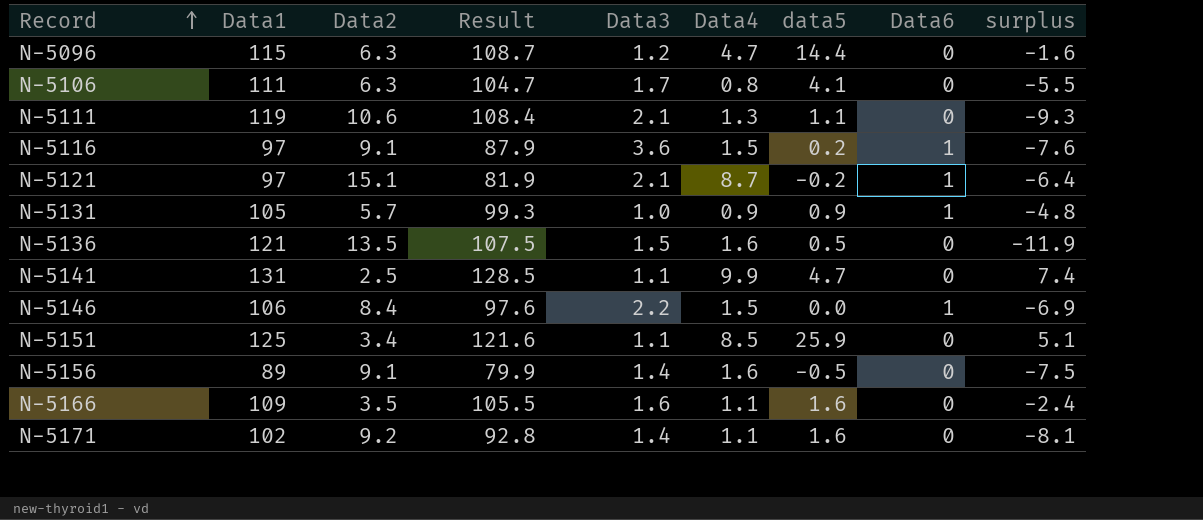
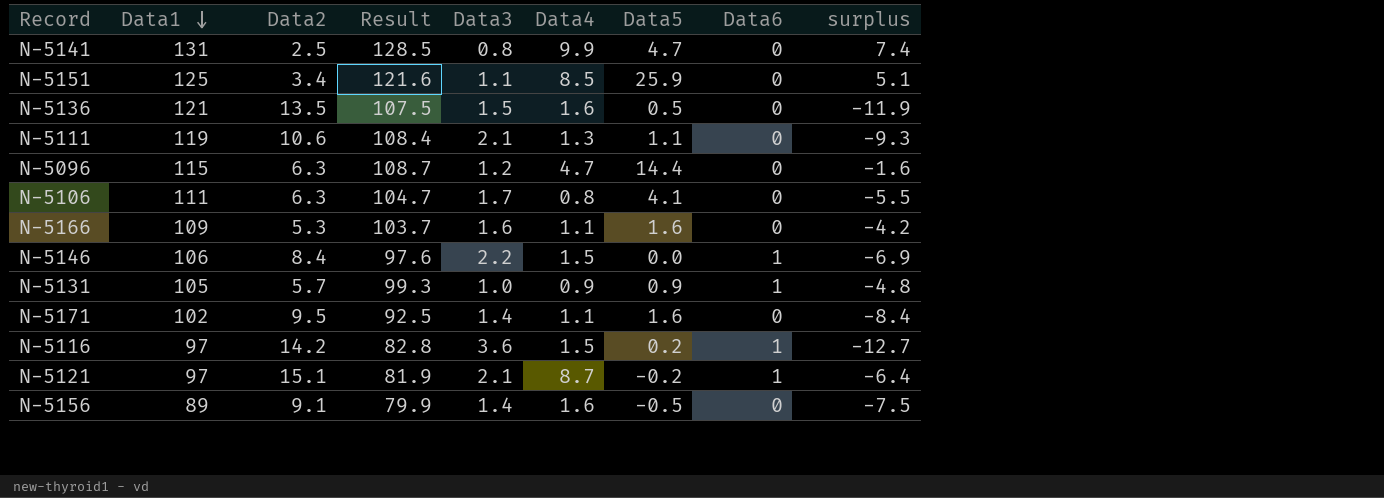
row order: Record ascending -> Data1 descending
column name: data5 -> Data5
N-5141 | Data3: 1.1 -> 0.8
N-5166 | Data2: 3.5 -> 5.3
N-5166 | Result: 105.5 -> 103.7
N-5166 | surplus: -2.4 -> -4.2
N-5171 | Data2: 9.2 -> 9.5
N-5171 | Result: 92.8 -> 92.5
N-5171 | surplus: -8.1 -> -8.4
N-5116 | Data2: 9.1 -> 14.2
N-5116 | Result: 87.9 -> 82.8
N-5116 | surplus: -7.6 -> -12.7

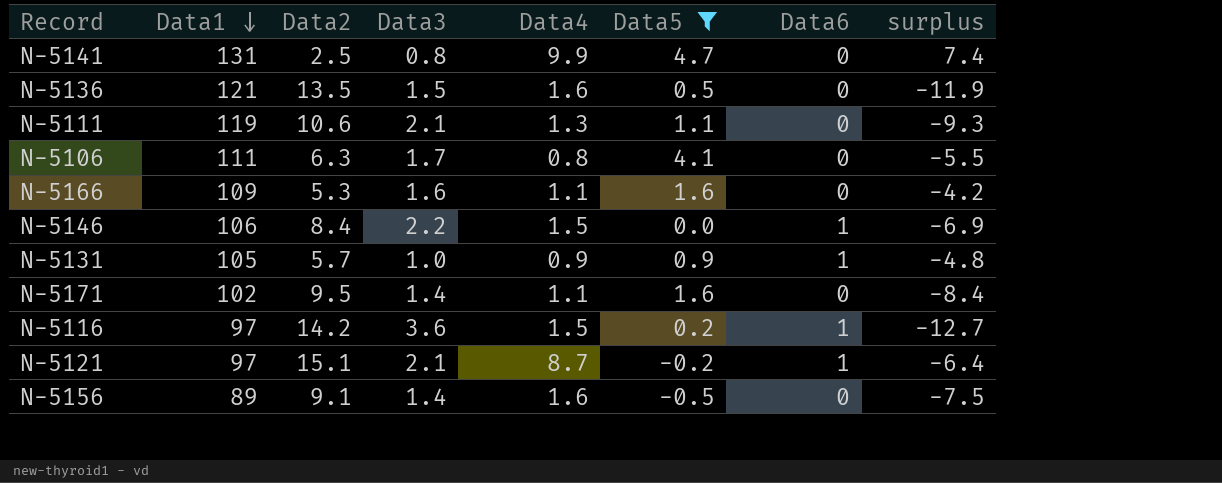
filter: none -> Data5 <= 4.7
column Result | formula: [Data1] - [Data2] -> none

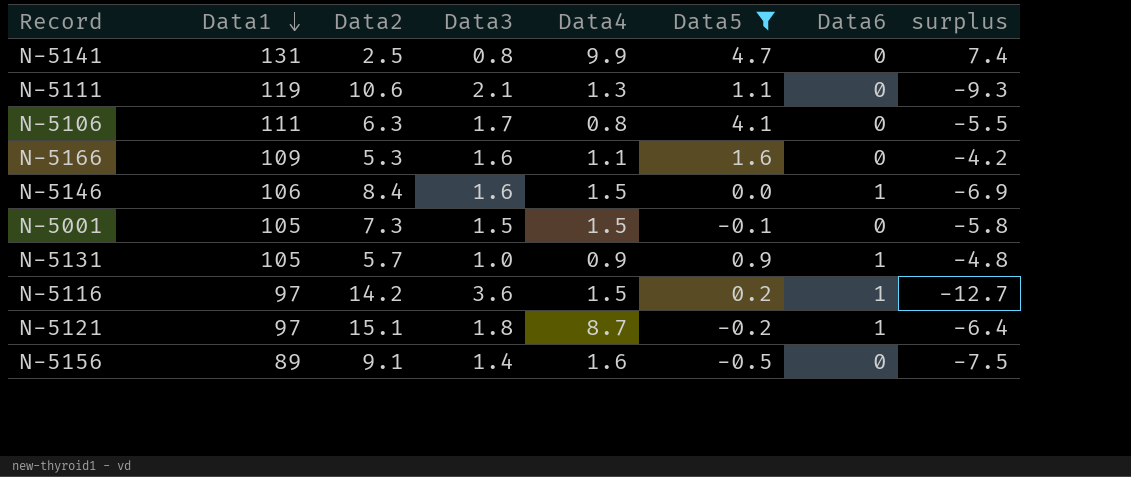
row N-5136: 121 | 13.5 | 1.5 | 1.6 | 0.5 | 0 | -11.9 -> none
row N-5171: 102 | 9.5 | 1.4 | 1.1 | 1.6 | 0 | -8.4 -> none
N-5146 | Data3: 2.2 -> 1.6
row N-5001: none -> 105 | 7.3 | 1.5 | 1.5 | -0.1 | 0 | -5.8
N-5121 | Data3: 2.1 -> 1.8

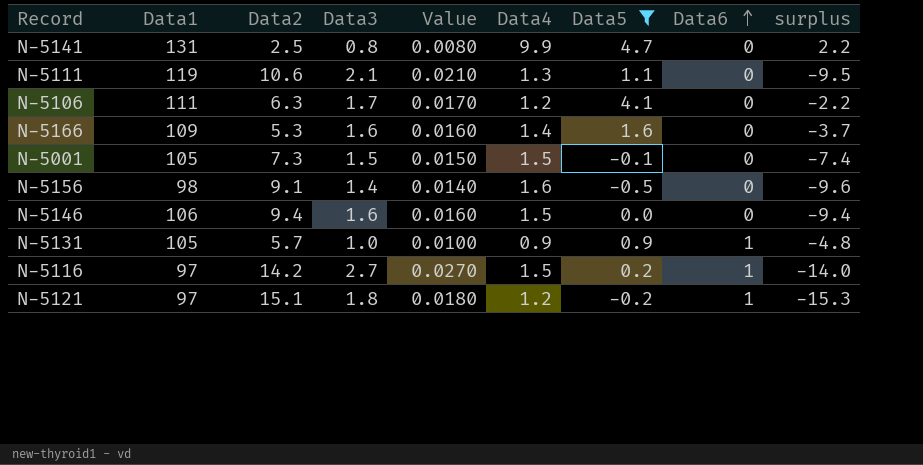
row order: Data1 descending -> Data6 ascending
column Value | formula: none -> [Data3] * 0.01
column surplus | formula: [Data4] - [Data2] -> [Data5] - [Data2]
N-5106 | Data4: 0.8 -> 1.2
N-5166 | Data4: 1.1 -> 1.4
N-5156 | Data1: 89 -> 98
N-5146 | Data2: 8.4 -> 9.4
N-5146 | Data6: 1 -> 0
N-5116 | Data3: 3.6 -> 2.7
N-5121 | Data4: 8.7 -> 1.2

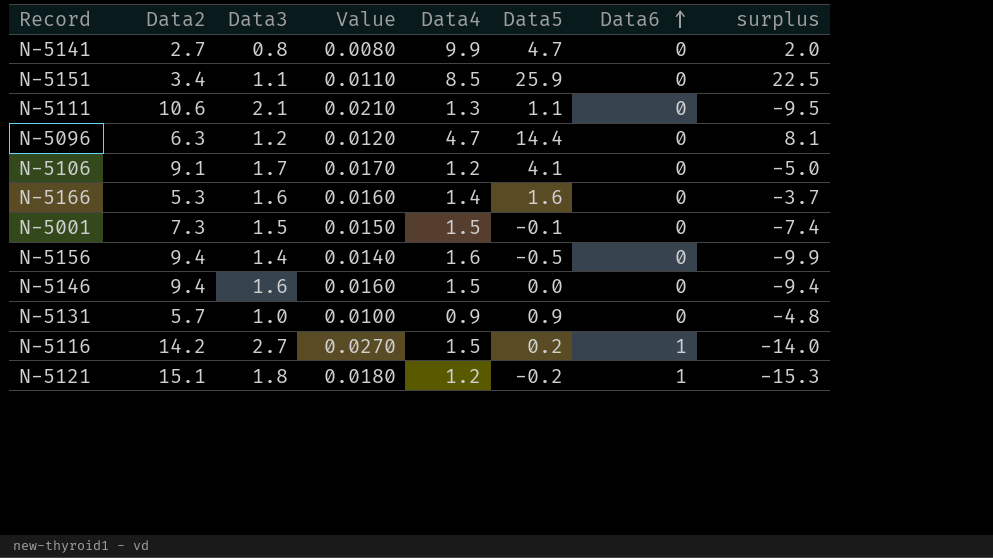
filter: Data5 <= 4.7 -> none
column Data1 | position: 2 -> none
N-5141 | Data2: 2.5 -> 2.7
N-5141 | surplus: 2.2 -> 2.0
N-5106 | Data2: 6.3 -> 9.1
N-5106 | surplus: -2.2 -> -5.0
N-5156 | Data2: 9.1 -> 9.4
N-5156 | surplus: -9.6 -> -9.9
N-5131 | Data6: 1 -> 0

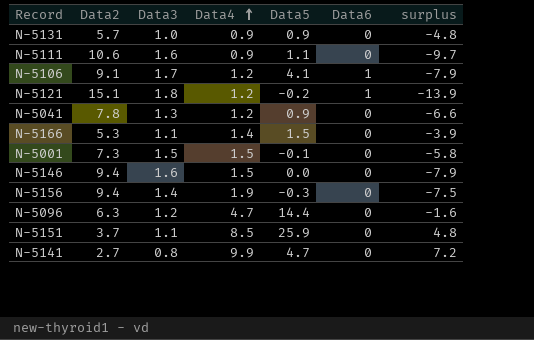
row order: Data6 ascending -> Data4 ascending
column Value | formula: [Data3] * 0.01 -> none
column surplus | formula: [Data5] - [Data2] -> [Data4] - [Data2]
row N-5116: 14.2 | 2.7 | 0.0270 | 1.5 | 0.2 | 1 | -14.0 -> none
N-5111 | Data3: 2.1 -> 1.6
N-5111 | Data4: 1.3 -> 0.9
N-5106 | Data6: 0 -> 1
row N-5041: none -> 7.8 | 1.3 | 1.2 | 0.9 | 0 | -6.6
N-5166 | Data3: 1.6 -> 1.1
N-5166 | Data5: 1.6 -> 1.5
N-5156 | Data4: 1.6 -> 1.9
N-5156 | Data5: -0.5 -> -0.3
N-5151 | Data2: 3.4 -> 3.7

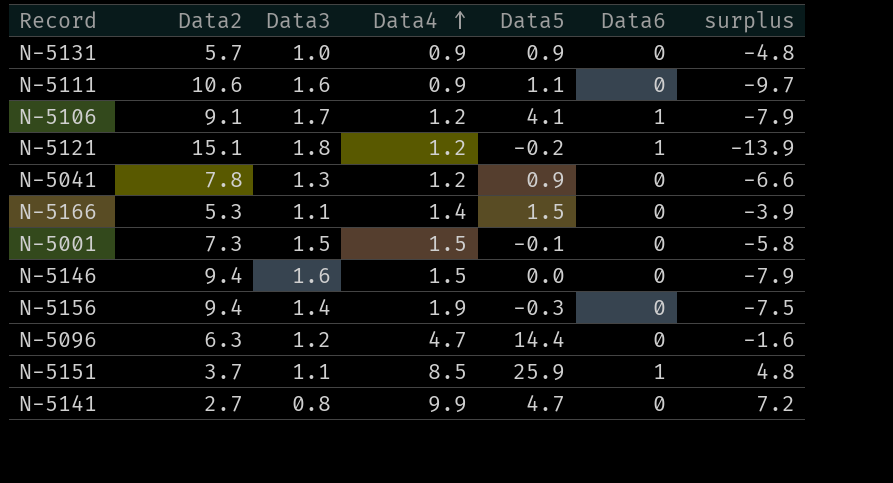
N-5151 | Data6: 0 -> 1

